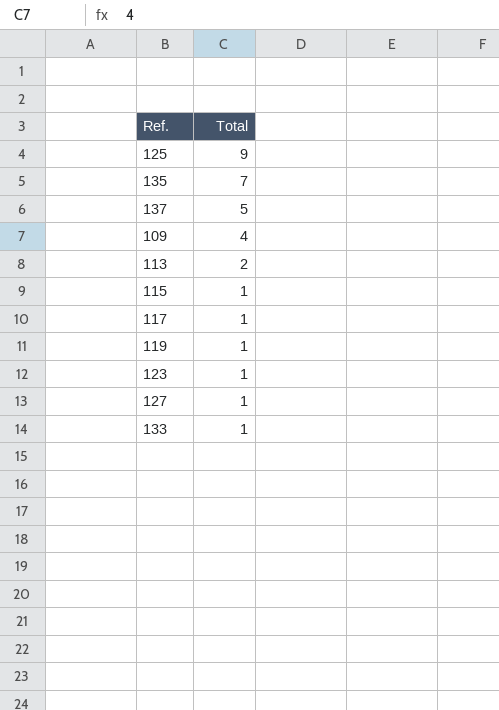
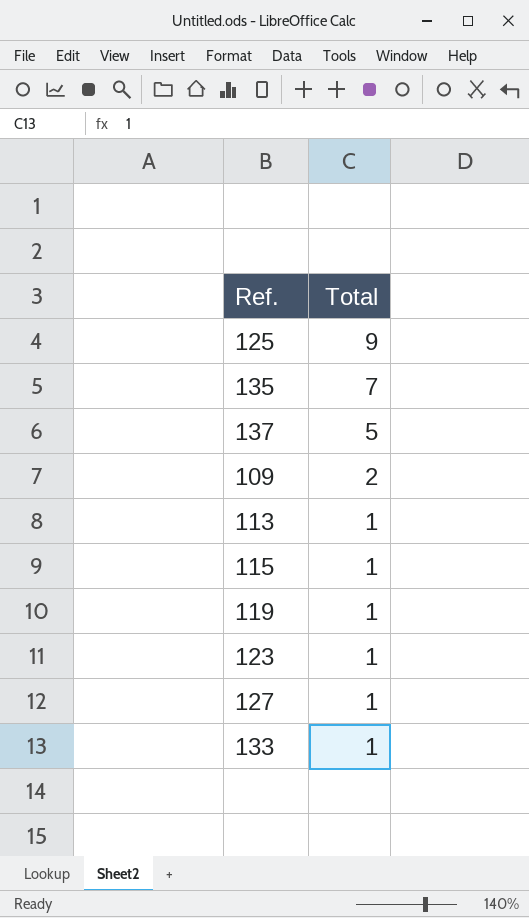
row 117: 1 -> none
109 | Total: 4 -> 2
113 | Total: 2 -> 1

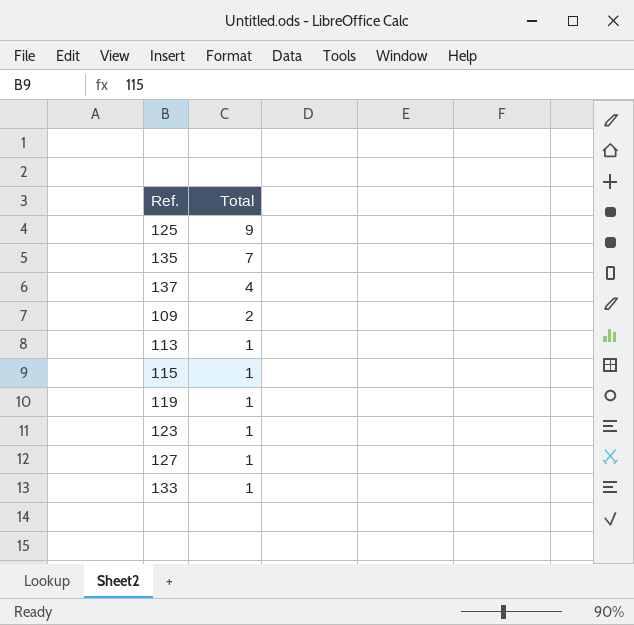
137 | Total: 5 -> 4

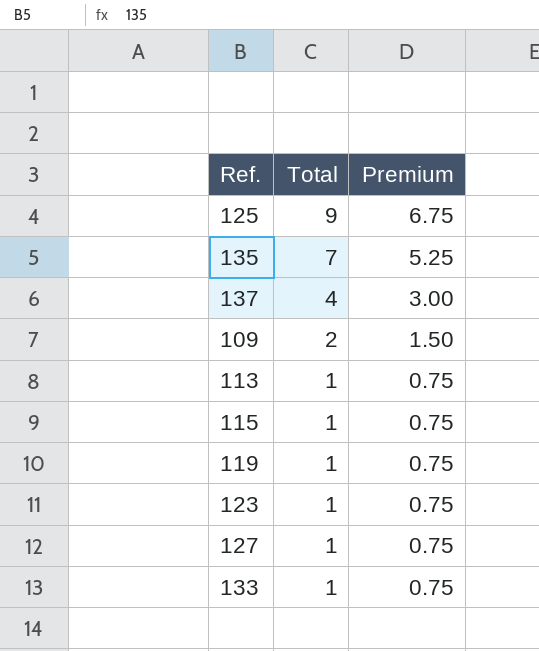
column Premium | formula: none -> [Total] * 0.75

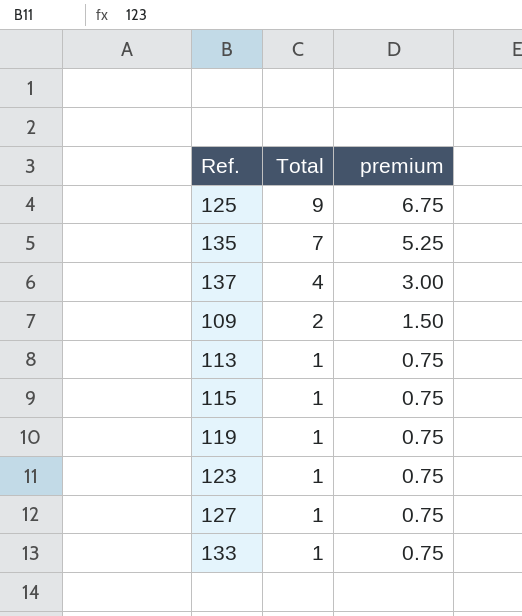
column name: Premium -> premium

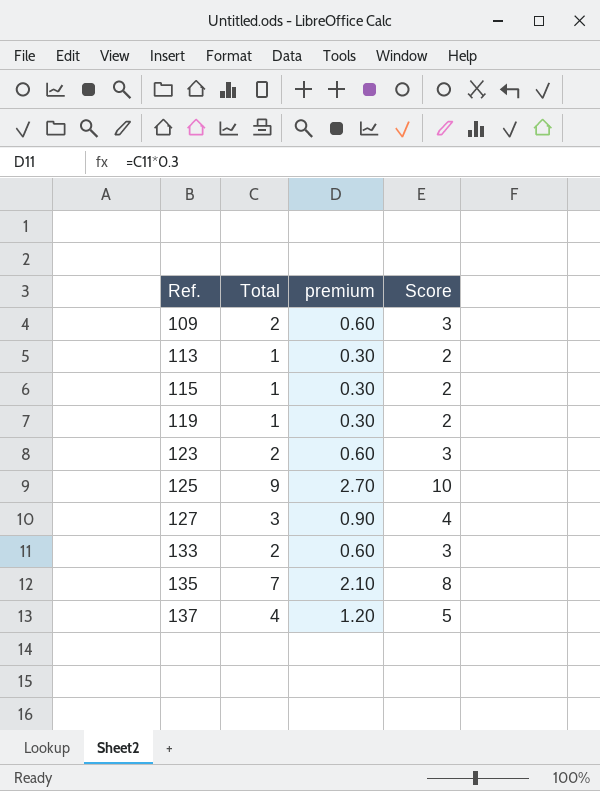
row order: Total descending -> Ref. ascending
column premium | formula: [Total] * 0.75 -> [Total] * 0.3
column Score | formula: none -> [Total] + 1
123 | Total: 1 -> 2
127 | Total: 1 -> 3
133 | Total: 1 -> 2

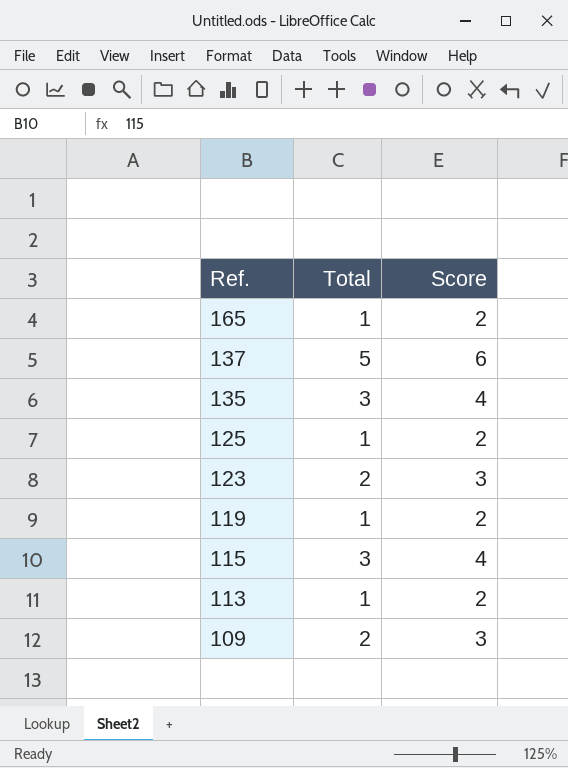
row order: Ref. ascending -> Ref. descending
column premium | formula: [Total] * 0.3 -> none
row 127: 3 | 0.90 | 4 -> none
row 133: 2 | 0.60 | 3 -> none
row 165: none -> 1 | 2
137 | Total: 4 -> 5
137 | Score: 5 -> 6
135 | Total: 7 -> 3
135 | Score: 8 -> 4
125 | Total: 9 -> 1
125 | Score: 10 -> 2
115 | Total: 1 -> 3
115 | Score: 2 -> 4

